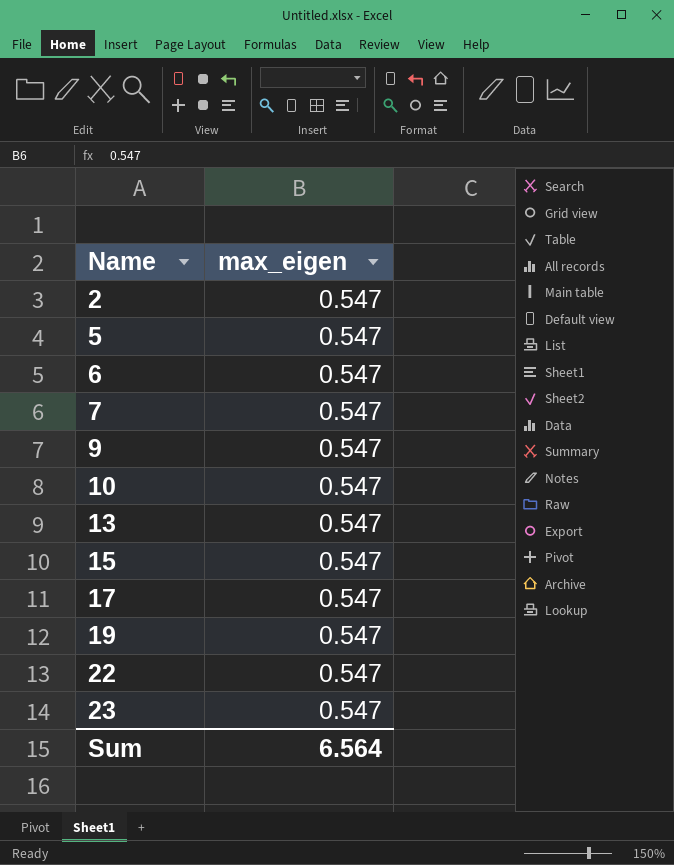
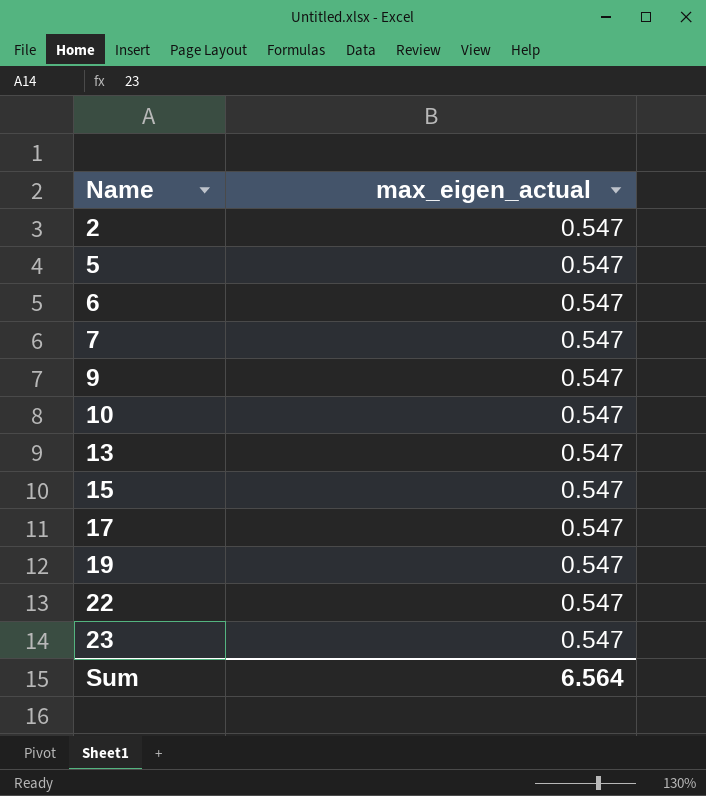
column name: max_eigen -> max_eigen_actual

